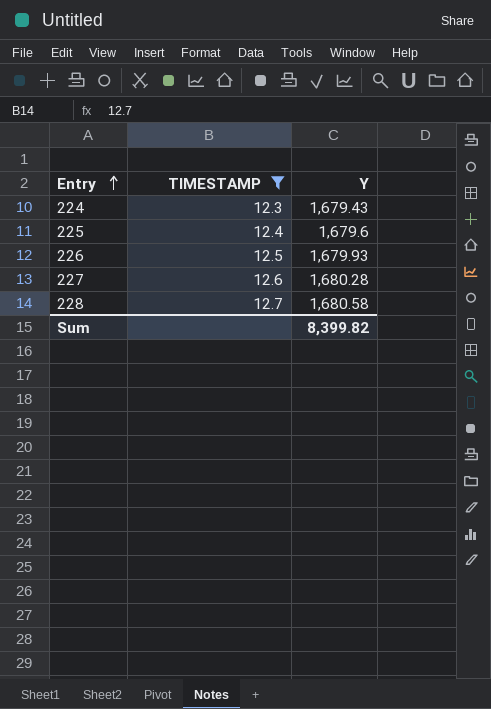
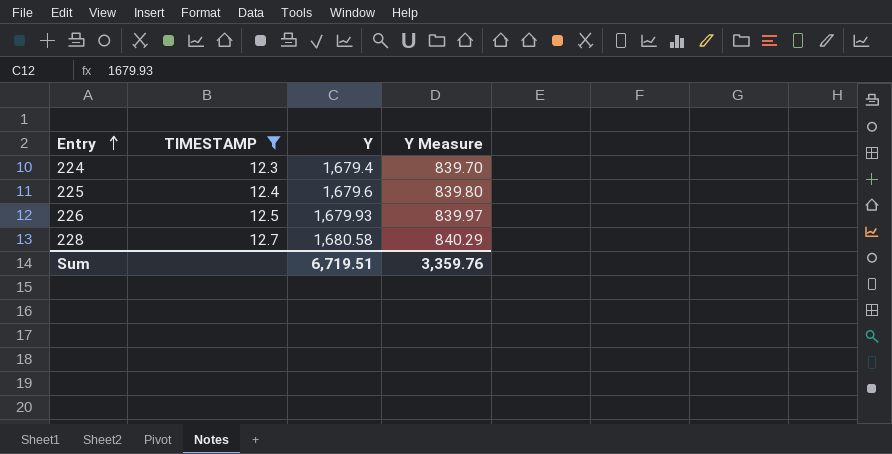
column Y Measure | formula: none -> [Y] * 0.5
row 227: 12.6 | 1,680.28 -> none
224 | Y: 1,679.43 -> 1,679.4
Sum | Y: 8,399.82 -> 6,719.51

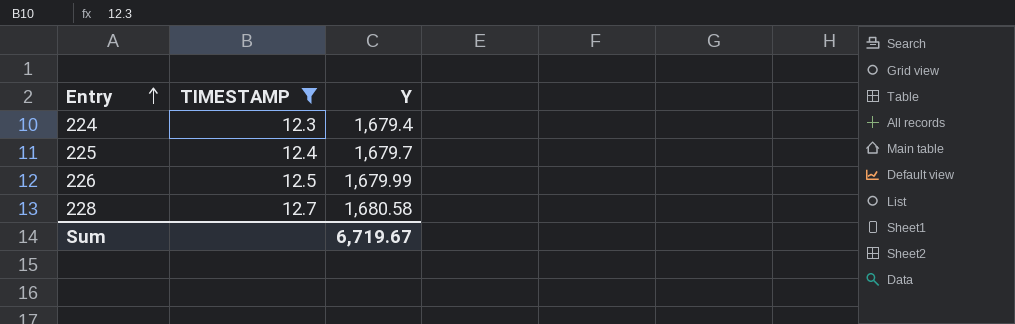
column Y Measure | formula: [Y] * 0.5 -> none
225 | Y: 1,679.6 -> 1,679.7
226 | Y: 1,679.93 -> 1,679.99
Sum | Y: 6,719.51 -> 6,719.67

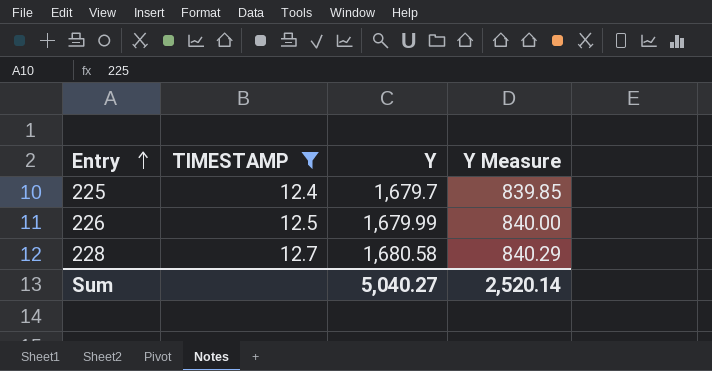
column Y Measure | formula: none -> [Y] * 0.5
row 224: 12.3 | 1,679.4 -> none
Sum | Y: 6,719.67 -> 5,040.27

